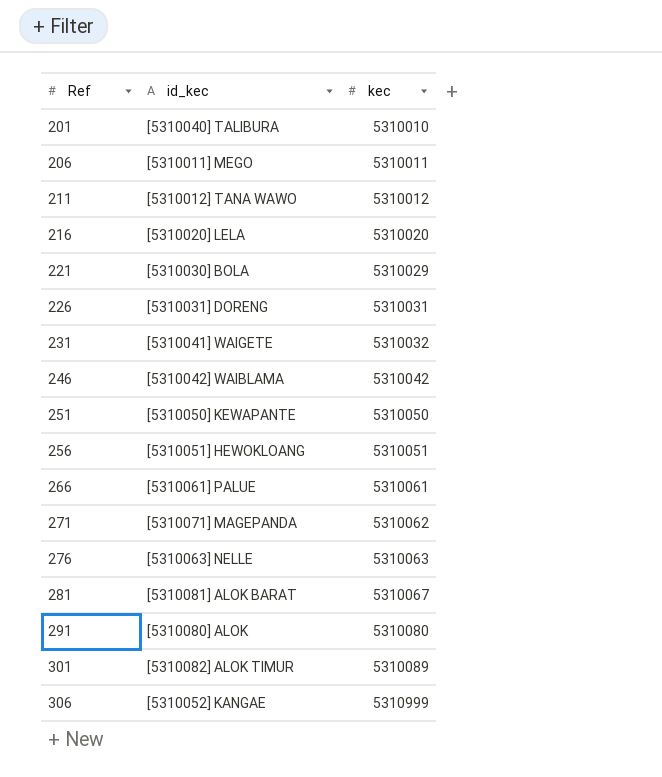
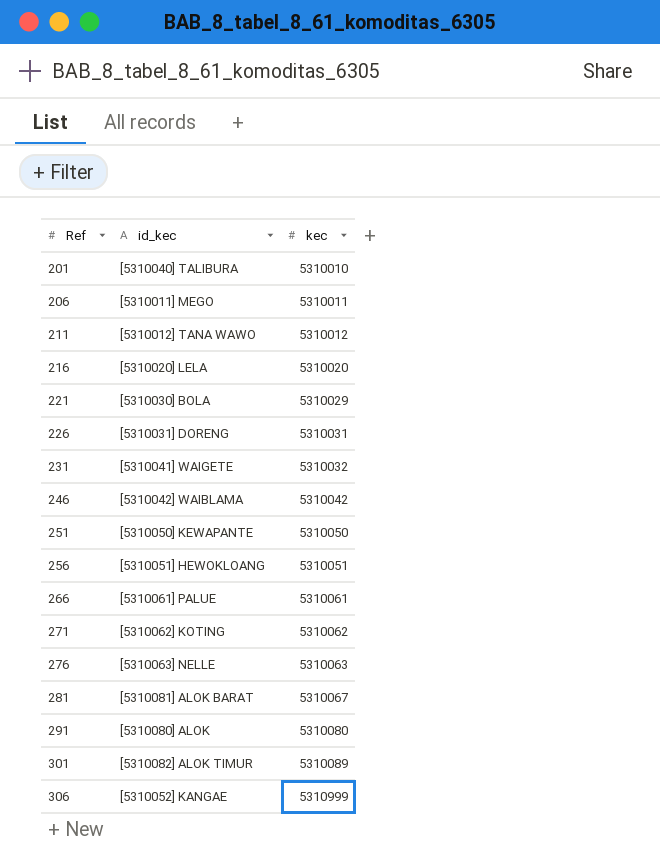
271 | id_kec: [5310071] MAGEPANDA -> [5310062] KOTING

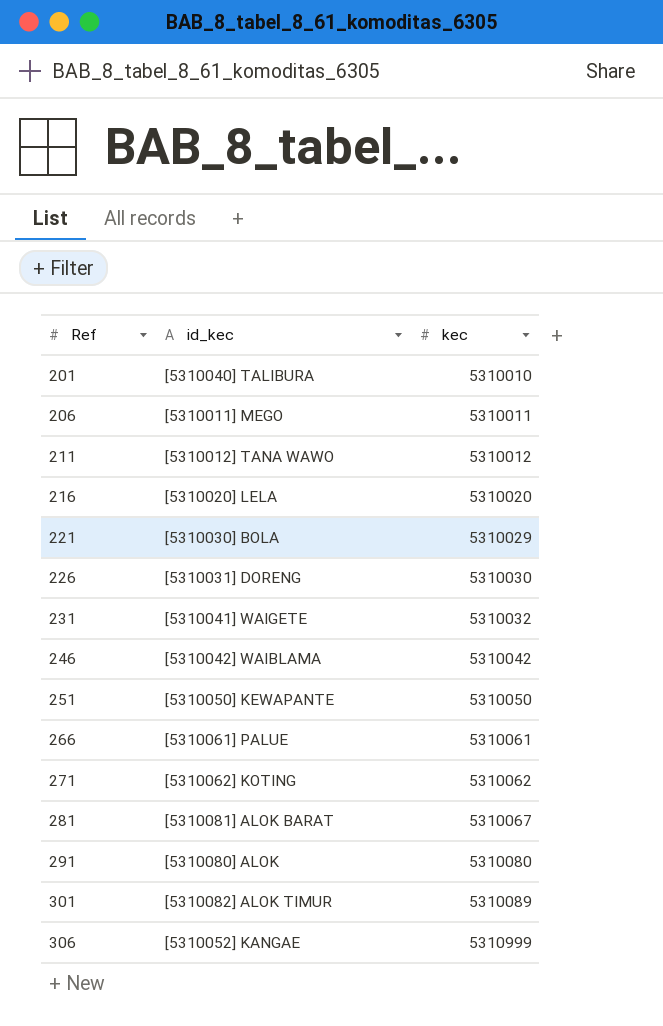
row 256: [5310051] HEWOKLOANG | 5310051 -> none
row 276: [5310063] NELLE | 5310063 -> none
226 | kec: 5310031 -> 5310030

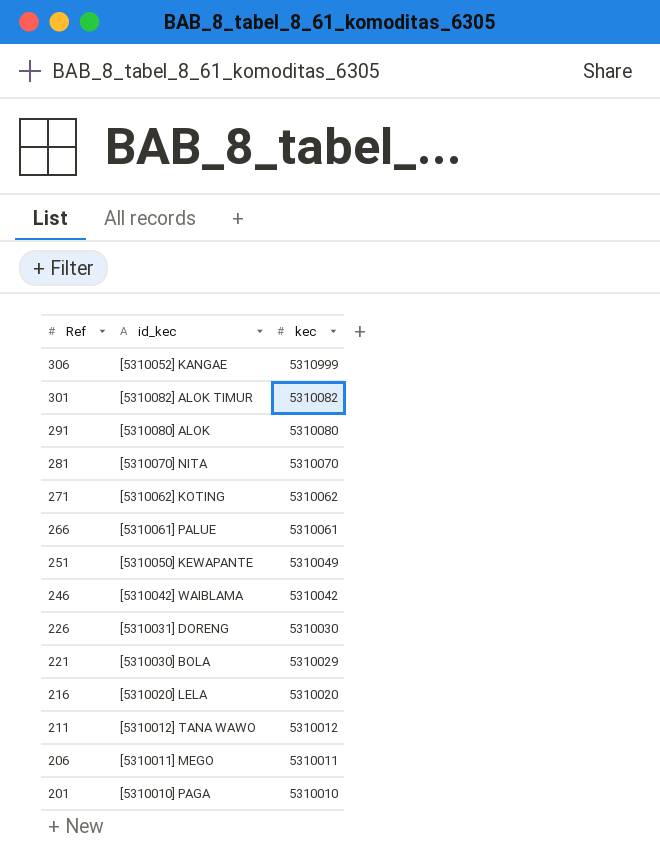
row order: Ref ascending -> Ref descending
row 231: [5310041] WAIGETE | 5310032 -> none
301 | kec: 5310089 -> 5310082
281 | id_kec: [5310081] ALOK BARAT -> [5310070] NITA
281 | kec: 5310067 -> 5310070
251 | kec: 5310050 -> 5310049
201 | id_kec: [5310040] TALIBURA -> [5310010] PAGA

